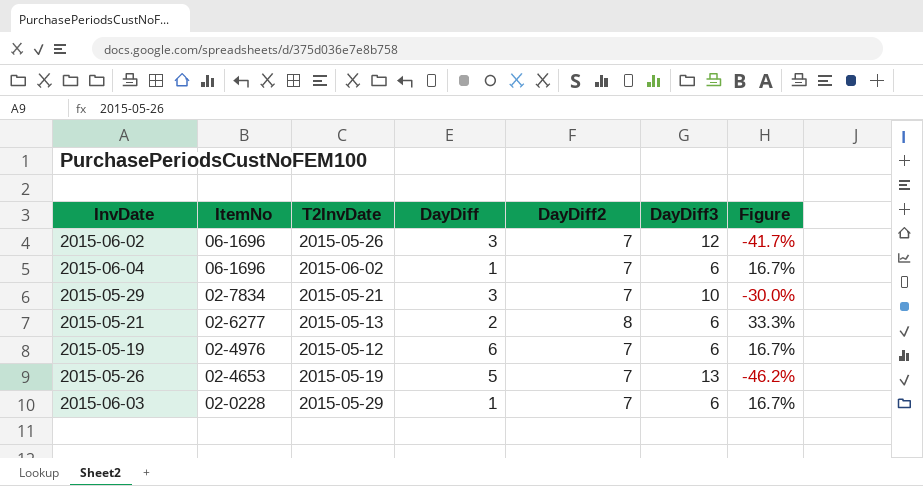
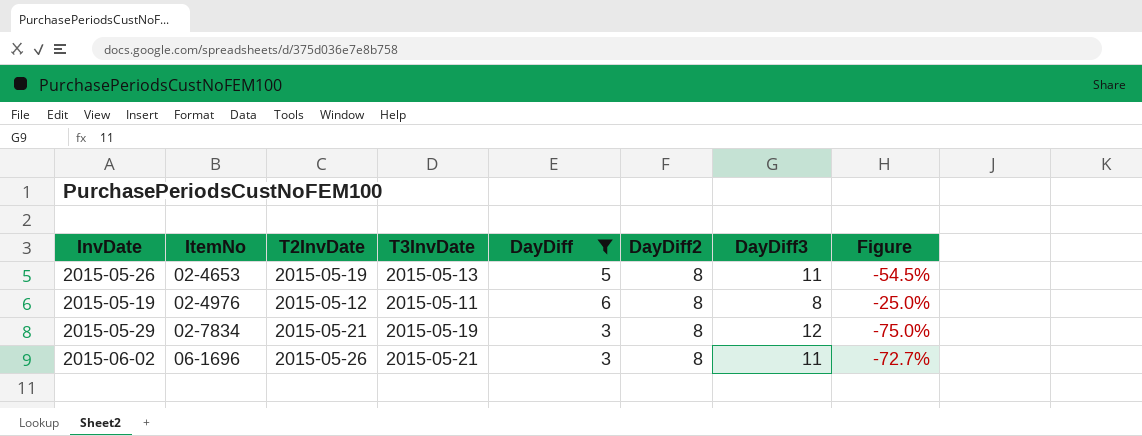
filter: none -> DayDiff >= 3
row order: ItemNo descending -> ItemNo ascending
column T3InvDate | position: none -> 4
column Figure | formula: ([DayDiff2] - [DayDiff3]) / [DayDiff3] -> ([DayDiff] - [DayDiff3]) / [DayDiff3]
2015-05-26 | DayDiff2: 7 -> 8
2015-05-26 | DayDiff3: 13 -> 11
2015-05-19 | DayDiff2: 7 -> 8
2015-05-19 | DayDiff3: 6 -> 8
2015-05-29 | DayDiff2: 7 -> 8
2015-05-29 | DayDiff3: 10 -> 12
2015-06-02 | DayDiff2: 7 -> 8
2015-06-02 | DayDiff3: 12 -> 11

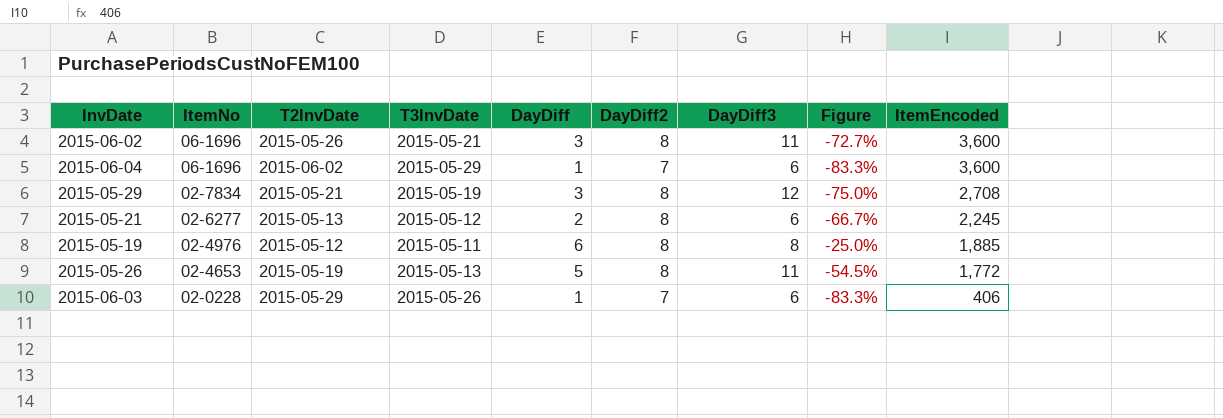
filter: DayDiff >= 3 -> none
row order: ItemNo ascending -> ItemNo descending
column ItemEncoded | position: none -> 9

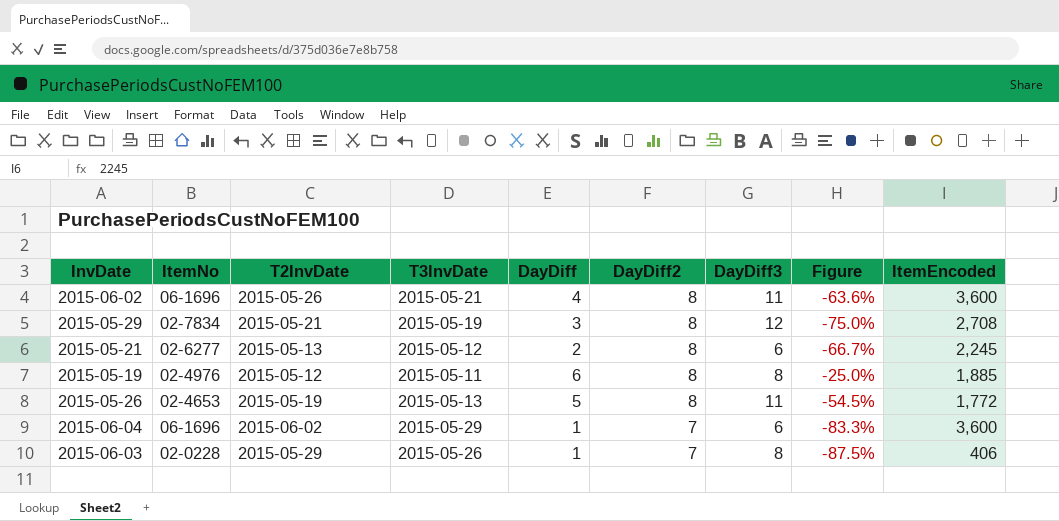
row order: ItemNo descending -> DayDiff2 descending
2015-06-02 | DayDiff: 3 -> 4
2015-06-02 | Figure: -72.7% -> -63.6%
2015-06-03 | DayDiff3: 6 -> 8
2015-06-03 | Figure: -83.3% -> -87.5%

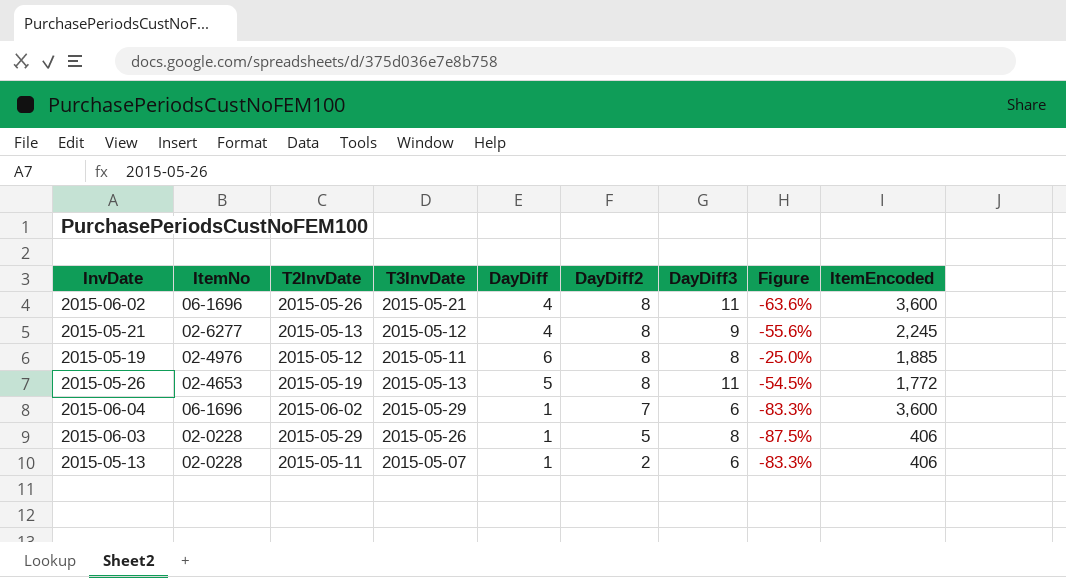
row 2015-05-29: 02-7834 | 2015-05-21 | 2015-05-19 | 3 | 8 | 12 | -75.0% | 2,708 -> none
2015-05-21 | DayDiff: 2 -> 4
2015-05-21 | DayDiff3: 6 -> 9
2015-05-21 | Figure: -66.7% -> -55.6%
2015-06-03 | DayDiff2: 7 -> 5
row 2015-05-13: none -> 02-0228 | 2015-05-11 | 2015-05-07 | 1 | 2 | 6 | -83.3% | 406

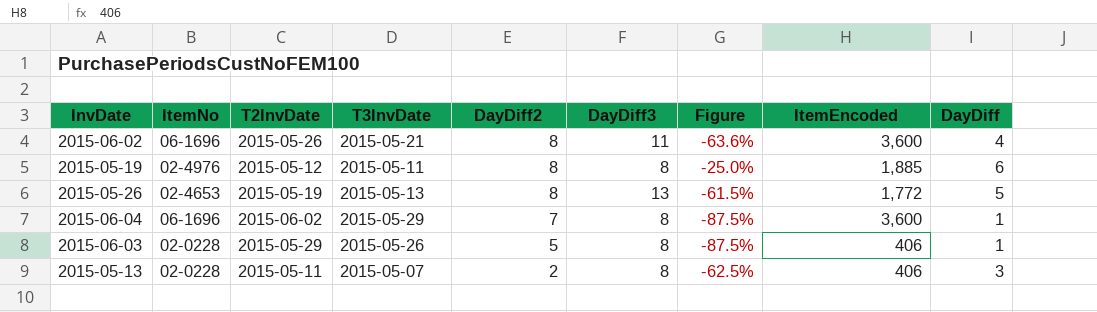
column DayDiff | position: 5 -> 9
row 2015-05-21: 02-6277 | 2015-05-13 | 2015-05-12 | 4 | 8 | 9 | -55.6% | 2,245 -> none
2015-05-26 | DayDiff3: 11 -> 13
2015-05-26 | Figure: -54.5% -> -61.5%
2015-06-04 | DayDiff3: 6 -> 8
2015-06-04 | Figure: -83.3% -> -87.5%
2015-05-13 | DayDiff3: 6 -> 8
2015-05-13 | Figure: -83.3% -> -62.5%
2015-05-13 | DayDiff: 1 -> 3

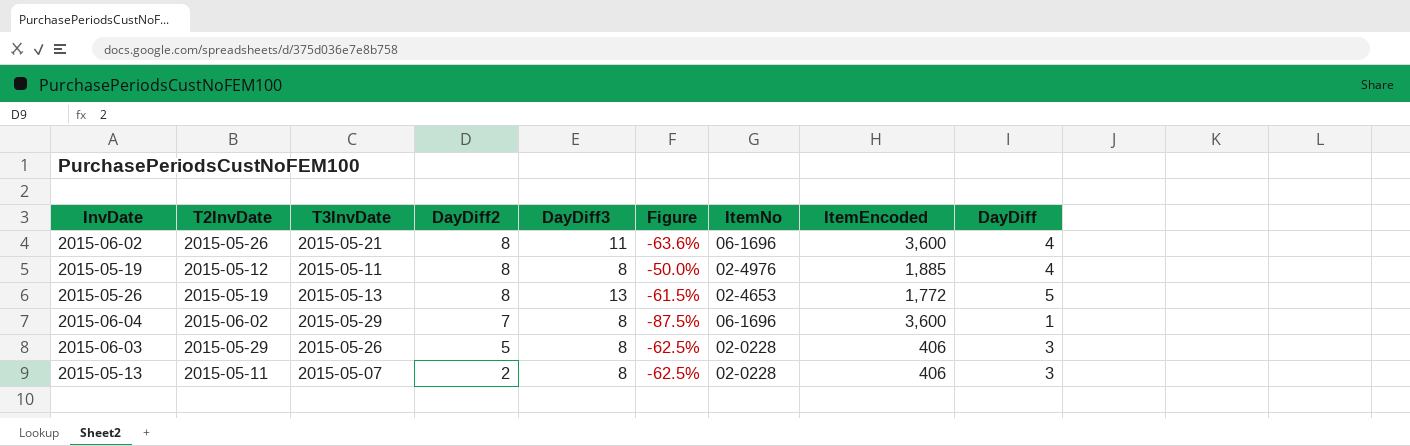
column ItemNo | position: 2 -> 7
2015-05-19 | Figure: -25.0% -> -50.0%
2015-05-19 | DayDiff: 6 -> 4
2015-06-03 | Figure: -87.5% -> -62.5%
2015-06-03 | DayDiff: 1 -> 3

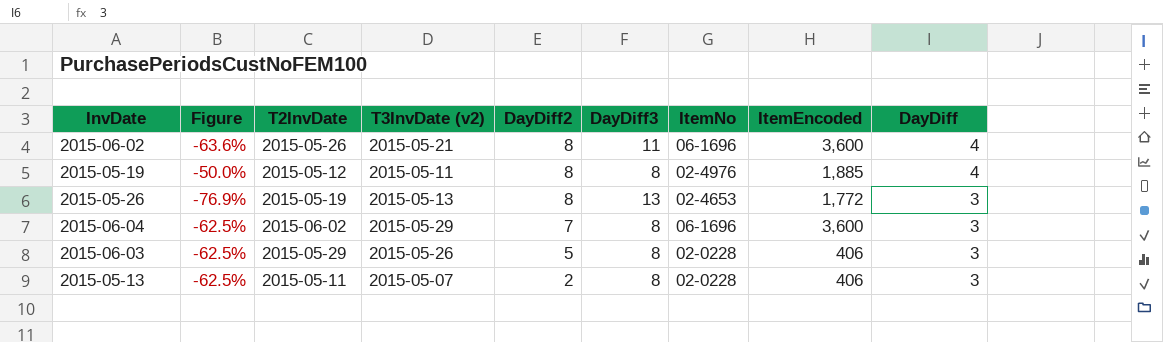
column Figure | position: 6 -> 2
column name: T3InvDate -> T3InvDate (v2)
2015-05-26 | Figure: -61.5% -> -76.9%
2015-05-26 | DayDiff: 5 -> 3
2015-06-04 | Figure: -87.5% -> -62.5%
2015-06-04 | DayDiff: 1 -> 3

